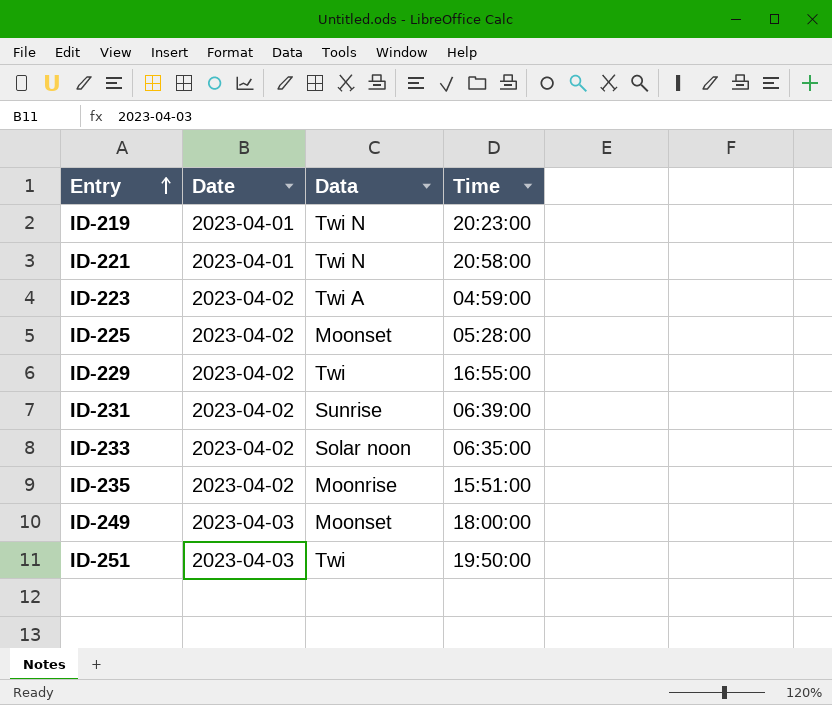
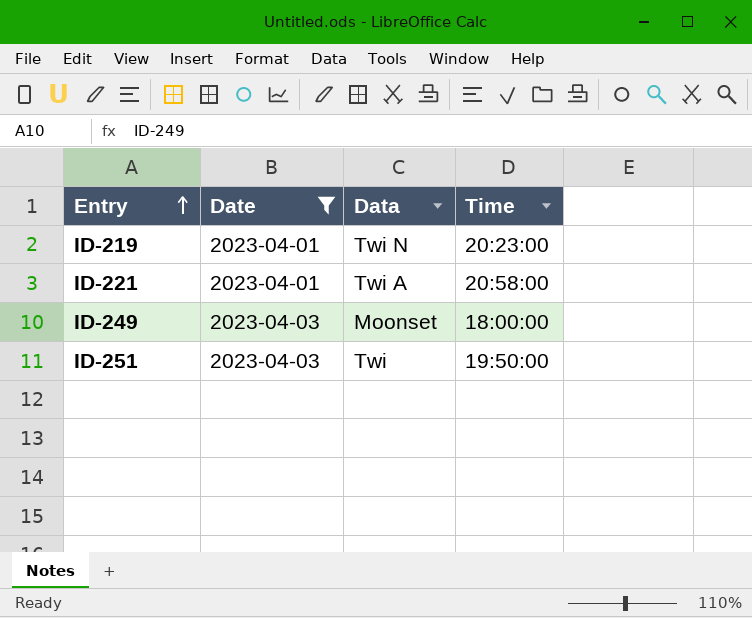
filter: none -> Date != 2023-04-02
ID-221 | Data: Twi N -> Twi A

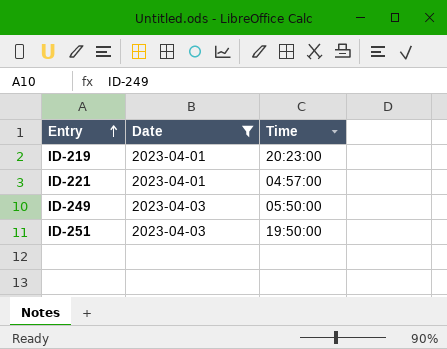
column Data | position: 3 -> none
ID-221 | Time: 20:58:00 -> 04:57:00
ID-249 | Time: 18:00:00 -> 05:50:00

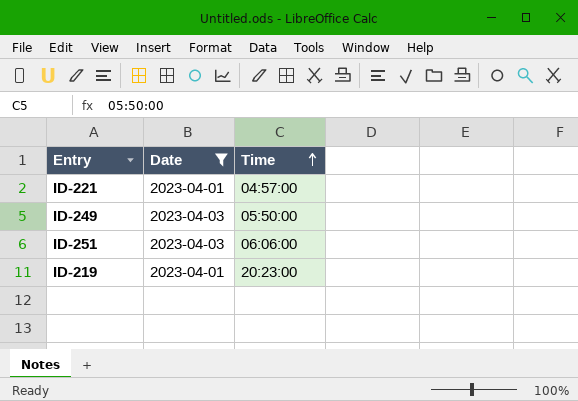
row order: Entry ascending -> Time ascending
ID-251 | Time: 19:50:00 -> 06:06:00

